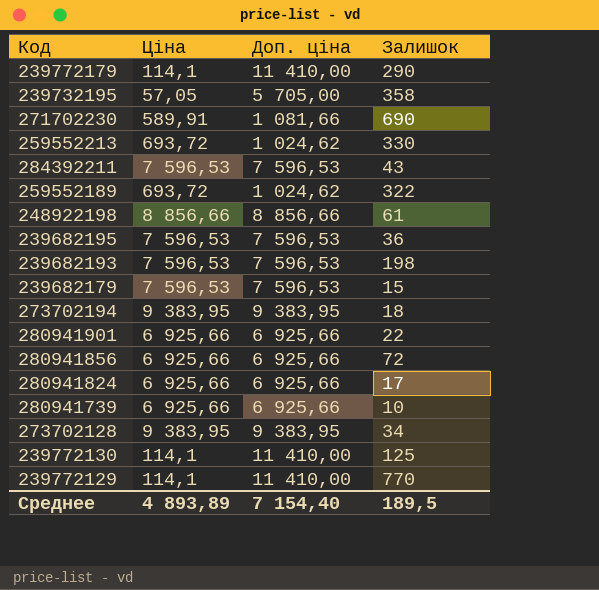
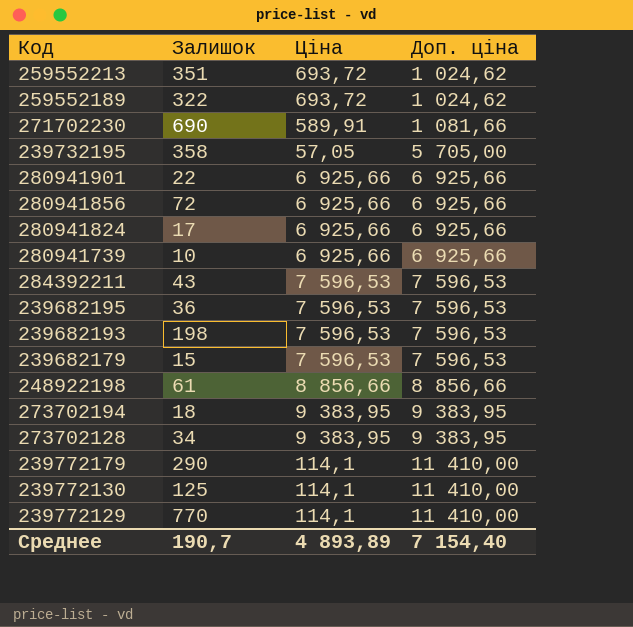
row order: none -> Доп. ціна ascending
column Залишок | position: 4 -> 2
259552213 | Залишок: 330 -> 351
Среднее | Залишок: 189,5 -> 190,7

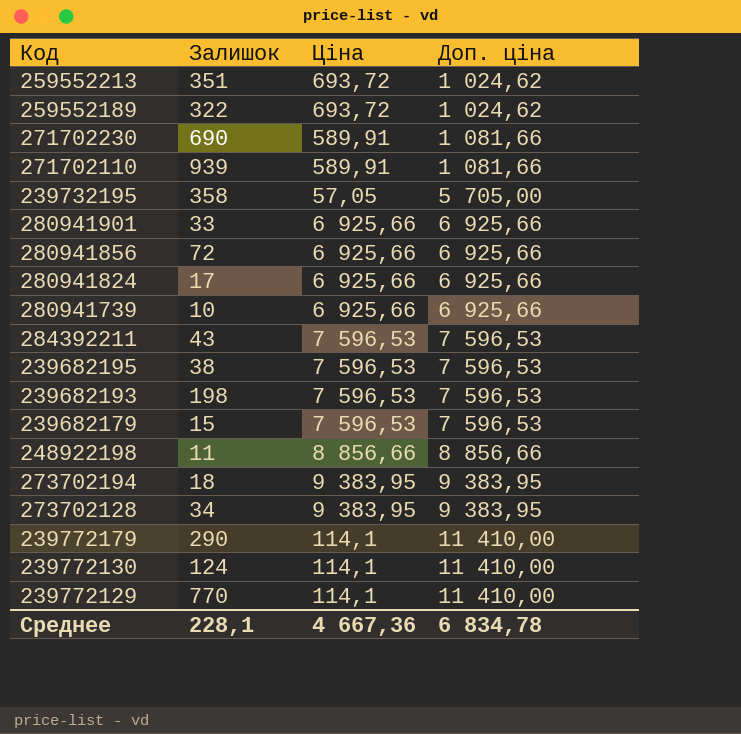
row 271702110: none -> 939 | 589,91 | 1 081,66
280941901 | Залишок: 22 -> 33
239682195 | Залишок: 36 -> 38
248922198 | Залишок: 61 -> 11
239772130 | Залишок: 125 -> 124
Среднее | Залишок: 190,7 -> 228,1
Среднее | Ціна: 4 893,89 -> 4 667,36
Среднее | Доп. ціна: 7 154,40 -> 6 834,78

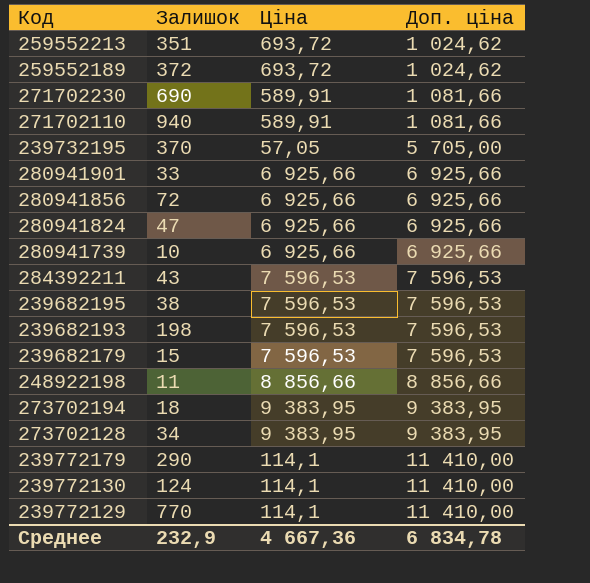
259552189 | Залишок: 322 -> 372
271702110 | Залишок: 939 -> 940
239732195 | Залишок: 358 -> 370
280941824 | Залишок: 17 -> 47
Среднее | Залишок: 228,1 -> 232,9

